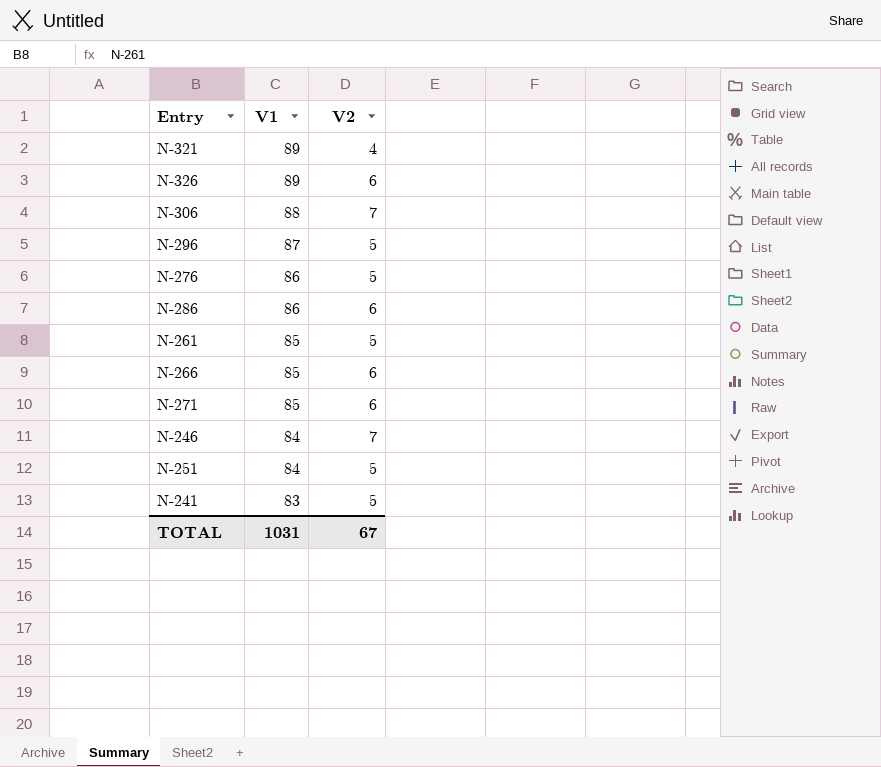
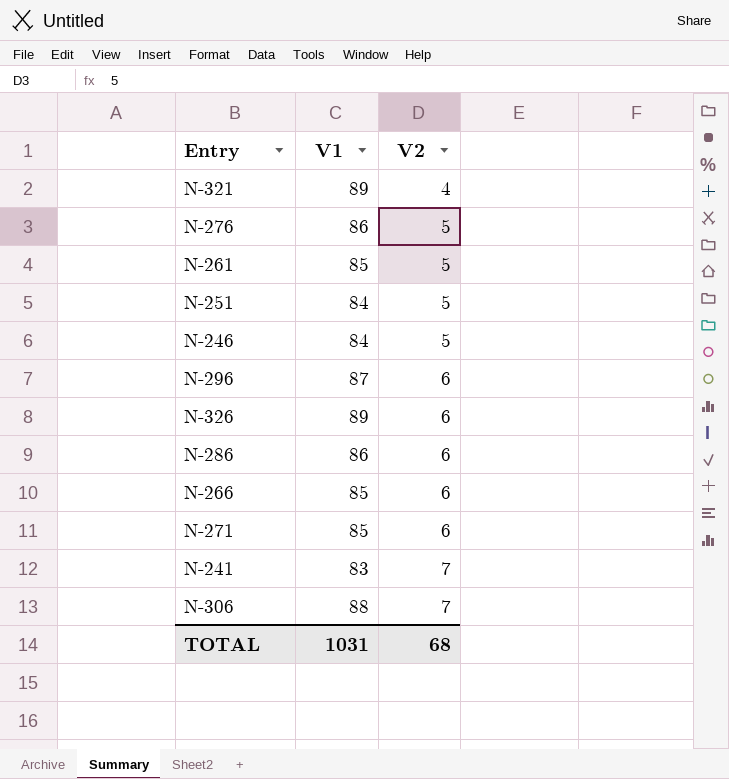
row order: V1 descending -> V2 ascending
N-246 | V2: 7 -> 5
N-296 | V2: 5 -> 6
N-241 | V2: 5 -> 7
TOTAL | V2: 67 -> 68

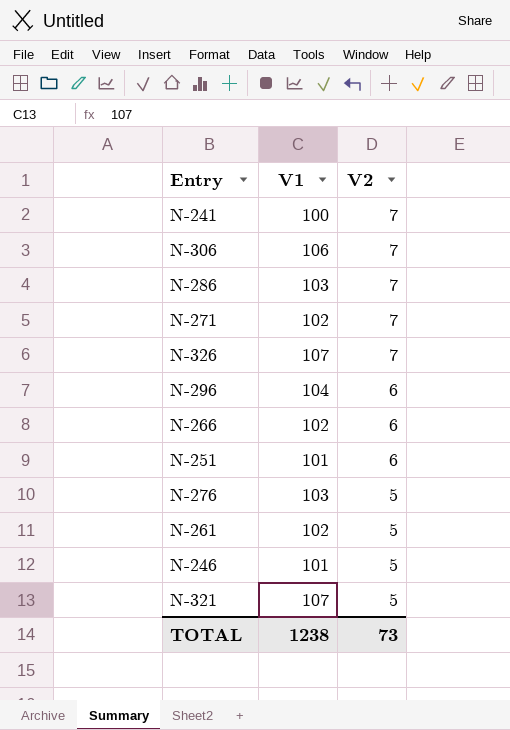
row order: V2 ascending -> V2 descending
N-241 | V1: 83 -> 100
N-306 | V1: 88 -> 106
N-286 | V1: 86 -> 103
N-286 | V2: 6 -> 7
N-271 | V1: 85 -> 102
N-271 | V2: 6 -> 7
N-326 | V1: 89 -> 107
N-326 | V2: 6 -> 7
N-296 | V1: 87 -> 104
N-266 | V1: 85 -> 102
N-251 | V1: 84 -> 101
N-251 | V2: 5 -> 6
N-276 | V1: 86 -> 103
N-261 | V1: 85 -> 102
N-246 | V1: 84 -> 101
N-321 | V1: 89 -> 107
N-321 | V2: 4 -> 5
TOTAL | V1: 1031 -> 1238
TOTAL | V2: 68 -> 73

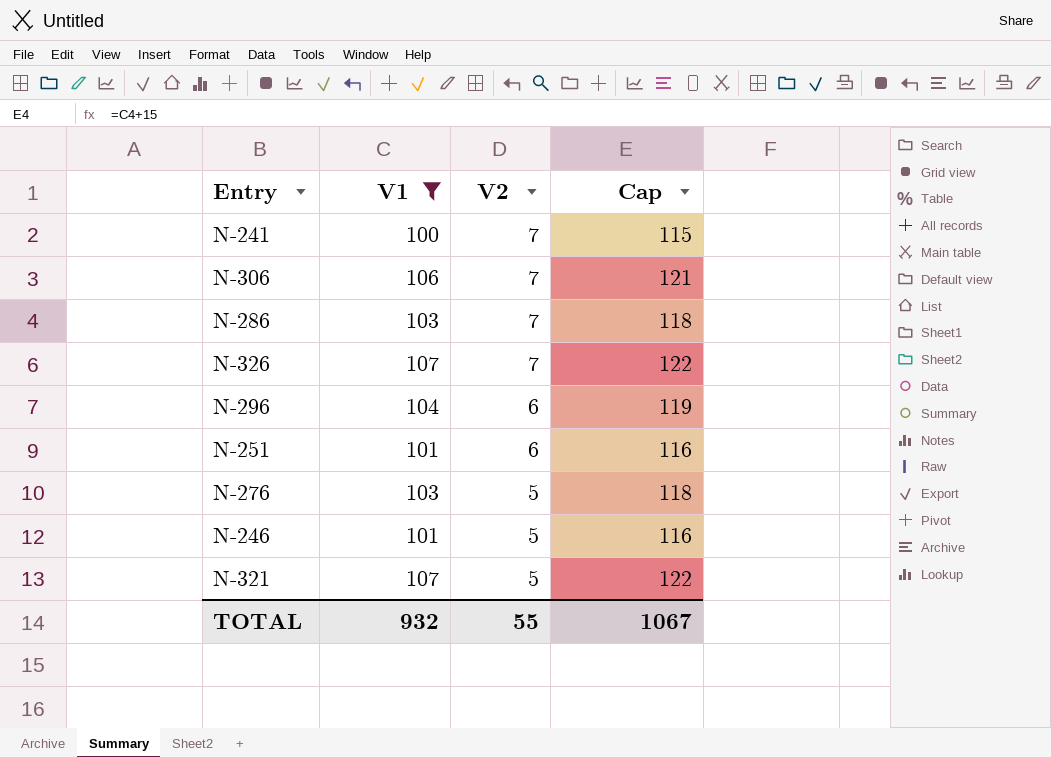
filter: none -> V1 != 102
column Cap | formula: none -> [V1] + 15
TOTAL | V1: 1238 -> 932
TOTAL | V2: 73 -> 55

